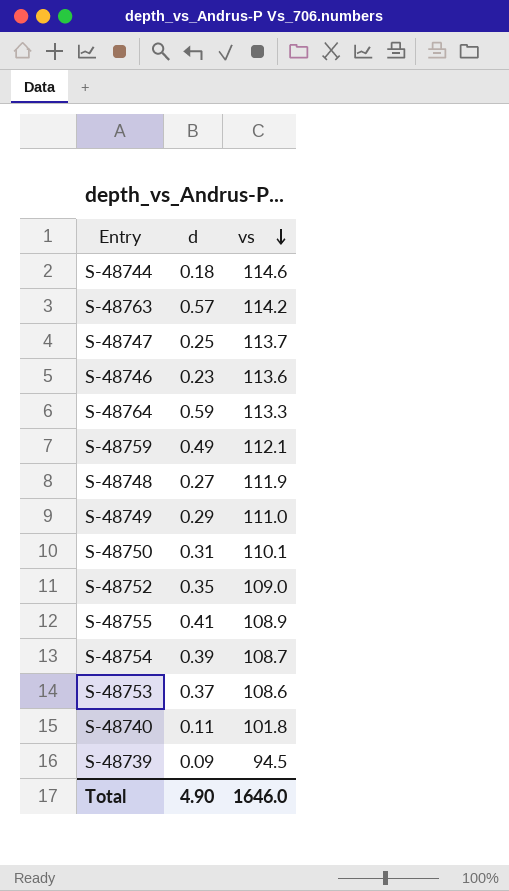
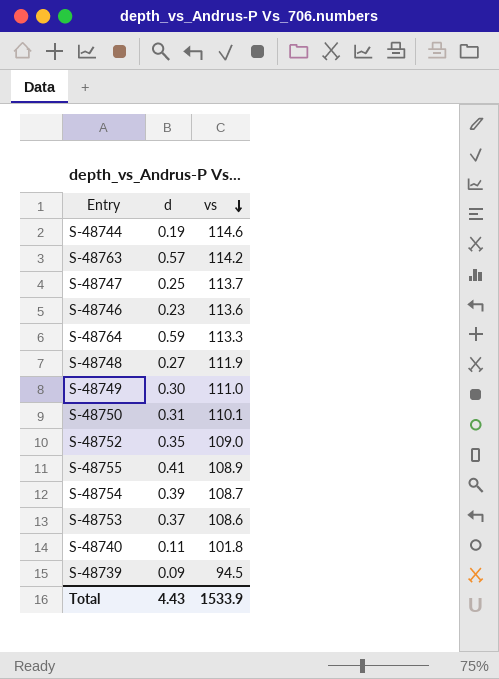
row S-48759: 0.49 | 112.1 -> none
S-48744 | d: 0.18 -> 0.19
S-48749 | d: 0.29 -> 0.30
Total | d: 4.90 -> 4.43
Total | vs: 1646.0 -> 1533.9

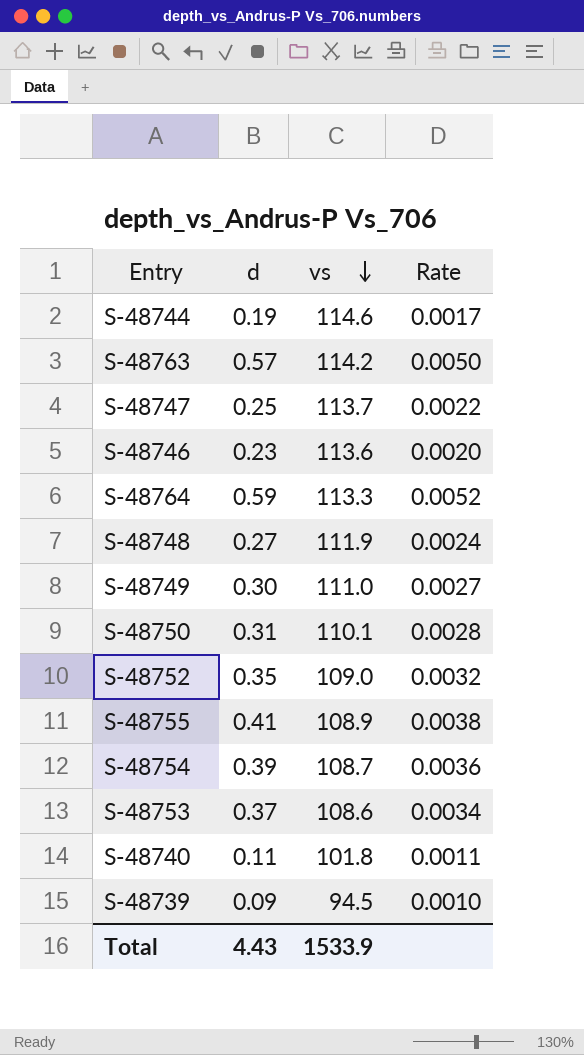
column Rate | formula: none -> [d] / [vs]

